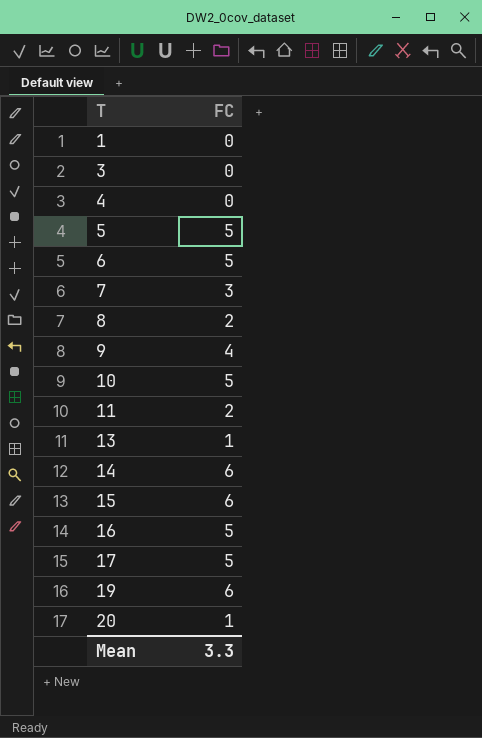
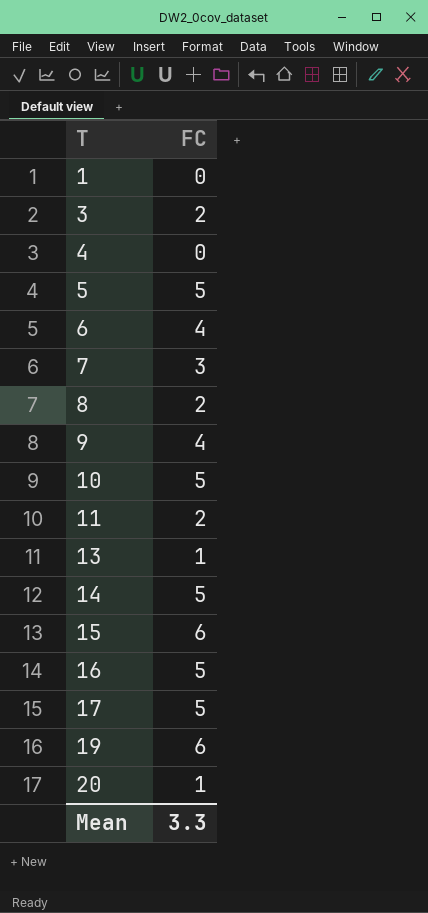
3 | FC: 0 -> 2
6 | FC: 5 -> 4
14 | FC: 6 -> 5

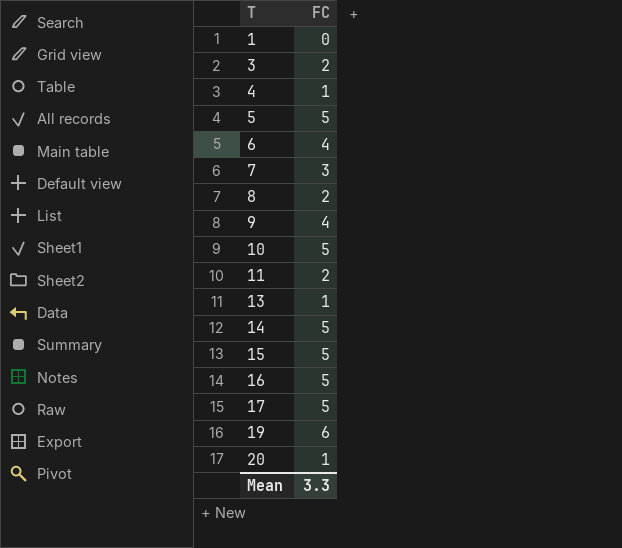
4 | FC: 0 -> 1
15 | FC: 6 -> 5

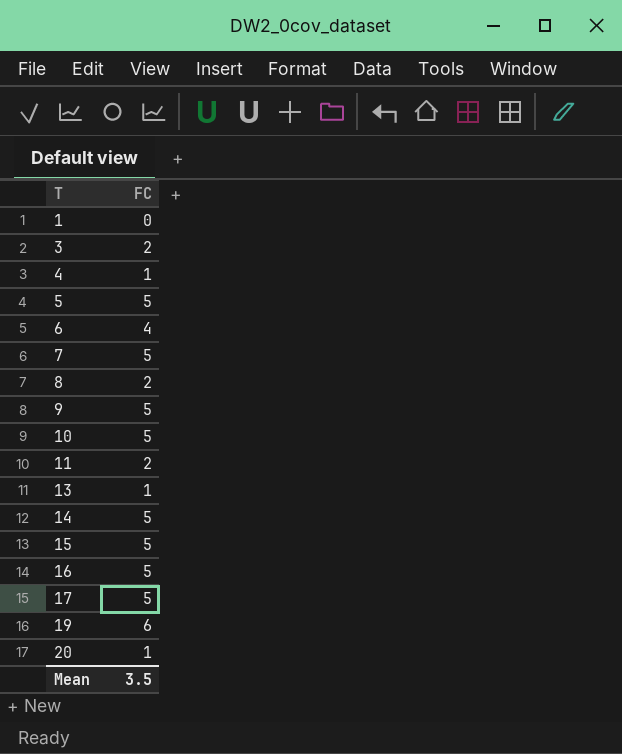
7 | FC: 3 -> 5
9 | FC: 4 -> 5
Mean | FC: 3.3 -> 3.5

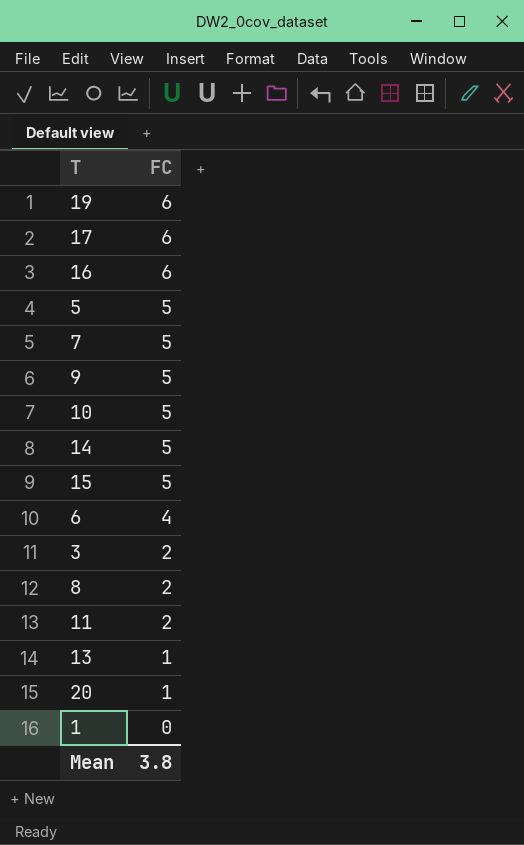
row order: T ascending -> FC descending
row 4: 1 -> none
17 | FC: 5 -> 6
16 | FC: 5 -> 6
Mean | FC: 3.5 -> 3.8

